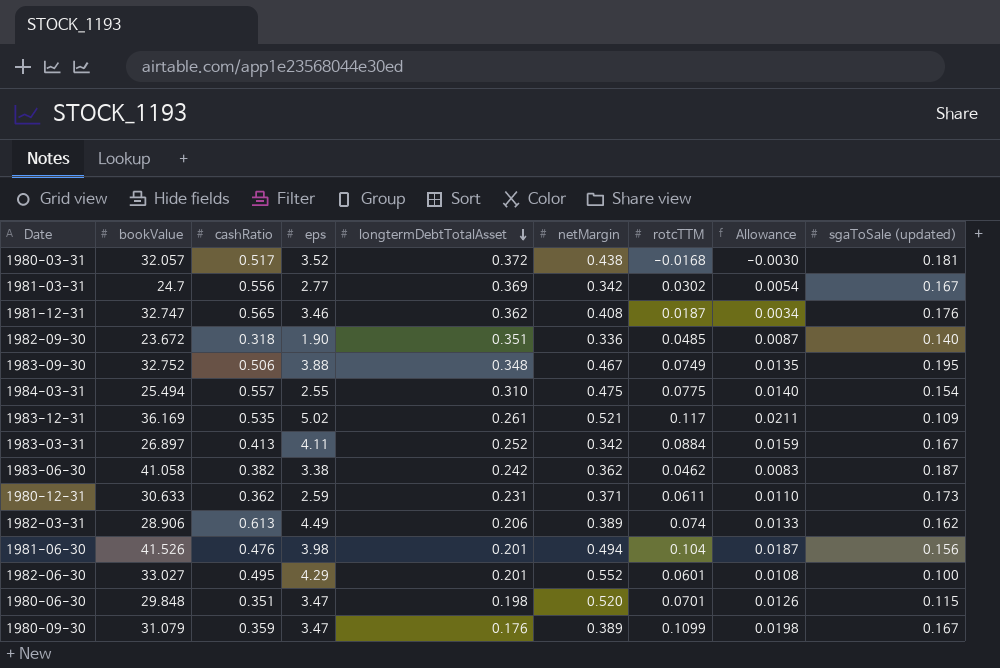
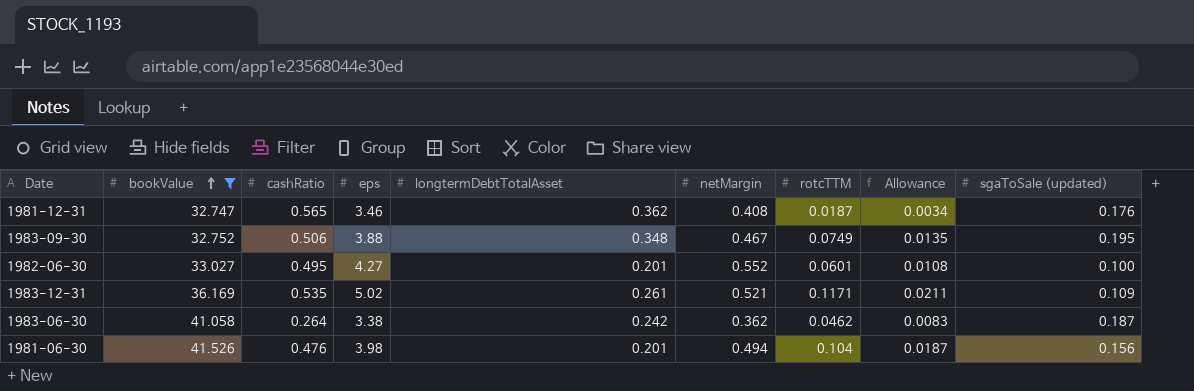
filter: none -> bookValue >= 32.747
row order: longtermDebtTotalAsset descending -> bookValue ascending
1982-06-30 | eps: 4.29 -> 4.27
1983-12-31 | rotcTTM: 0.117 -> 0.1171
1983-06-30 | cashRatio: 0.382 -> 0.264

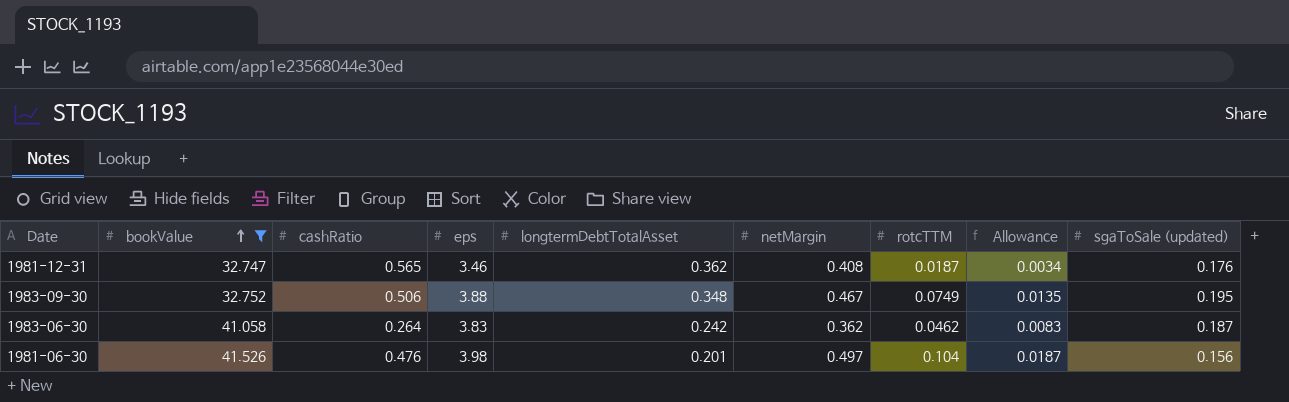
row 1982-06-30: 33.027 | 0.495 | 4.27 | 0.201 | 0.552 | 0.0601 | 0.0108 | 0.100 -> none
row 1983-12-31: 36.169 | 0.535 | 5.02 | 0.261 | 0.521 | 0.1171 | 0.0211 | 0.109 -> none
1983-06-30 | eps: 3.38 -> 3.83
1981-06-30 | netMargin: 0.494 -> 0.497

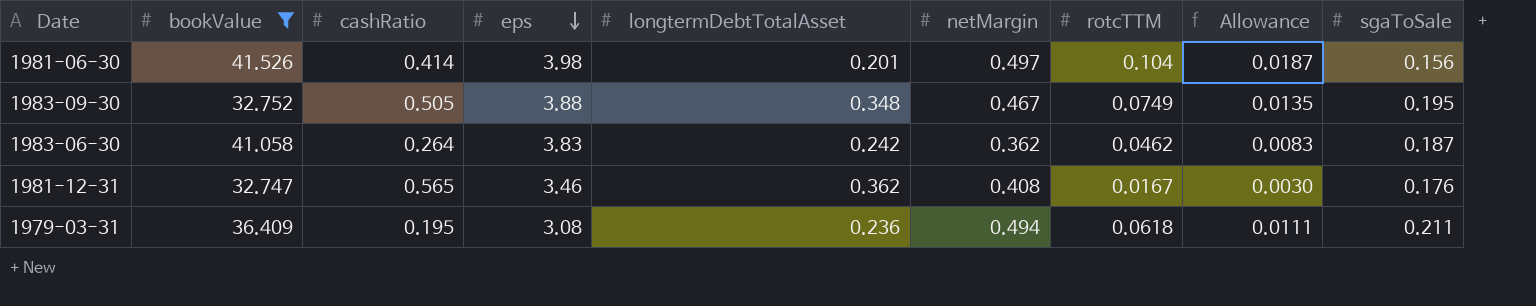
row order: bookValue ascending -> eps descending
column name: sgaToSale (updated) -> sgaToSale
1981-06-30 | cashRatio: 0.476 -> 0.414
1983-09-30 | cashRatio: 0.506 -> 0.505
1981-12-31 | rotcTTM: 0.0187 -> 0.0167
1981-12-31 | Allowance: 0.0034 -> 0.0030
row 1979-03-31: none -> 36.409 | 0.195 | 3.08 | 0.236 | 0.494 | 0.0618 | 0.0111 | 0.211

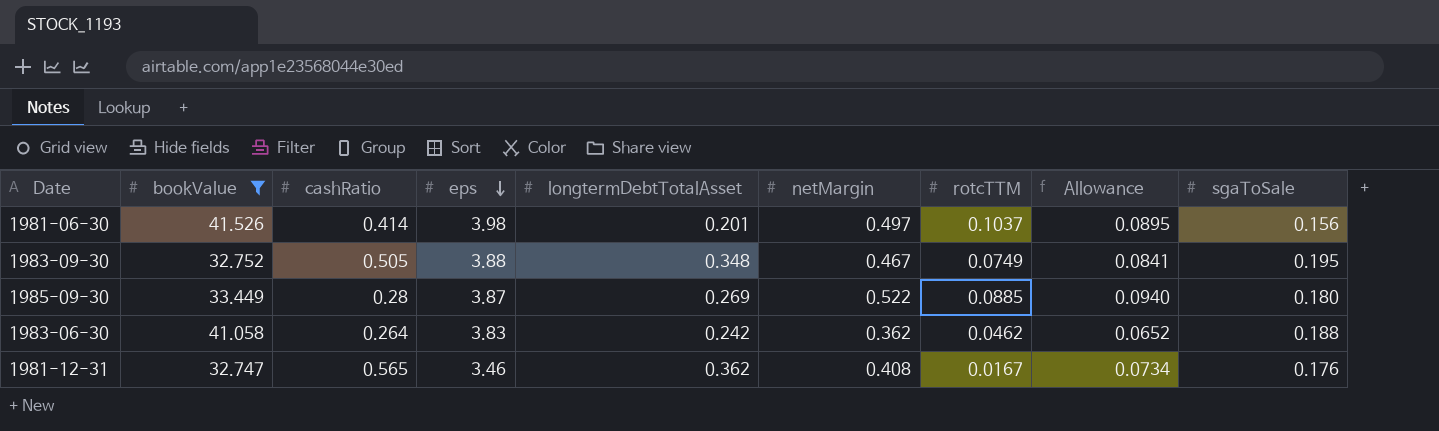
column Allowance | formula: [rotcTTM] * 0.18 -> [netMargin] * 0.18
row 1979-03-31: 36.409 | 0.195 | 3.08 | 0.236 | 0.494 | 0.0618 | 0.0111 | 0.211 -> none
1981-06-30 | rotcTTM: 0.104 -> 0.1037
row 1985-09-30: none -> 33.449 | 0.28 | 3.87 | 0.269 | 0.522 | 0.0885 | 0.0940 | 0.180
1983-06-30 | sgaToSale: 0.187 -> 0.188

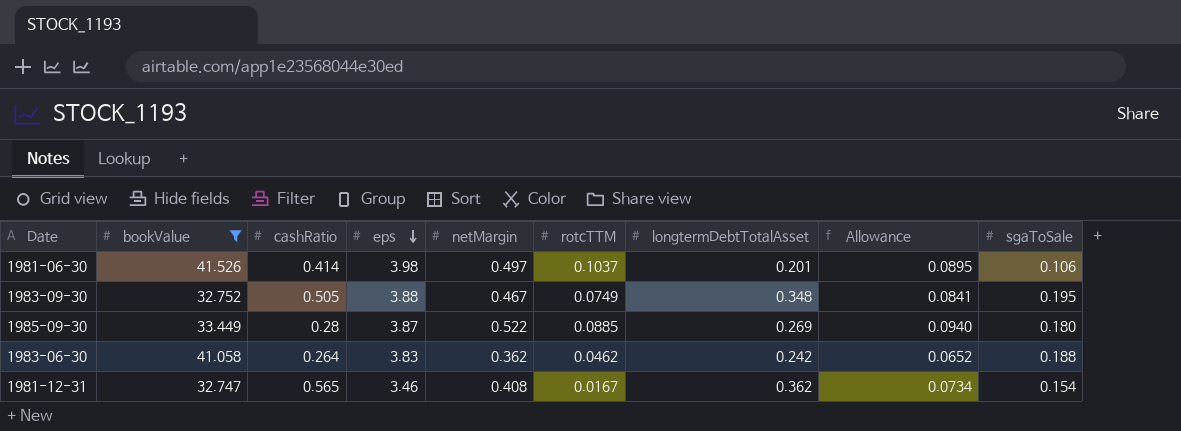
column longtermDebtTotalAsset | position: 5 -> 7
1981-06-30 | sgaToSale: 0.156 -> 0.106
1981-12-31 | sgaToSale: 0.176 -> 0.154

